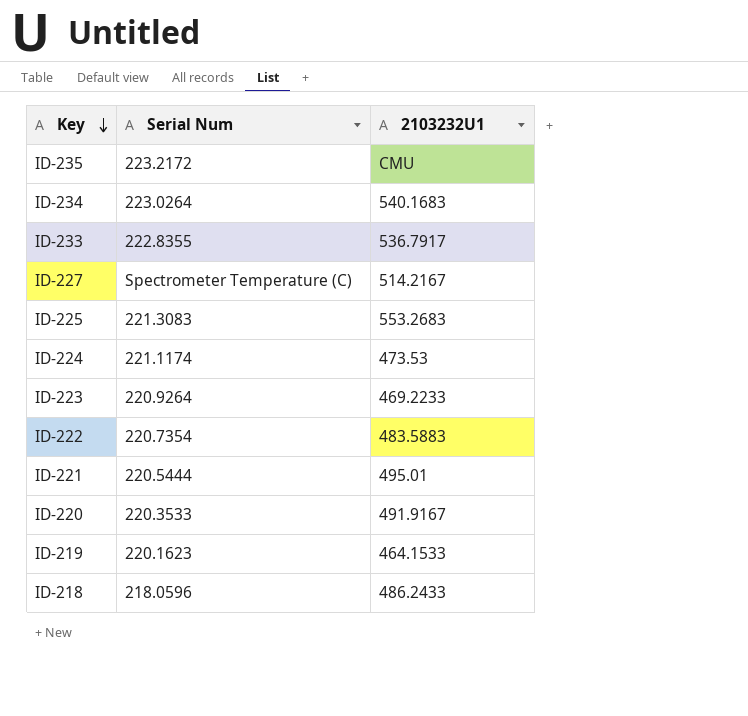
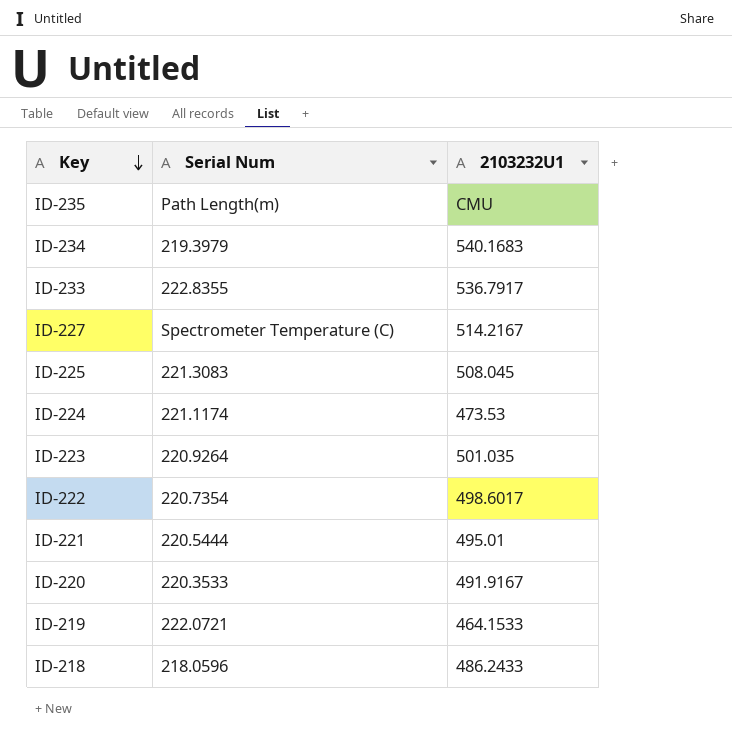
ID-235 | Serial Num: 223.2172 -> Path Length(m)
ID-234 | Serial Num: 223.0264 -> 219.3979
ID-225 | 2103232U1: 553.2683 -> 508.045
ID-223 | 2103232U1: 469.2233 -> 501.035
ID-222 | 2103232U1: 483.5883 -> 498.6017
ID-219 | Serial Num: 220.1623 -> 222.0721

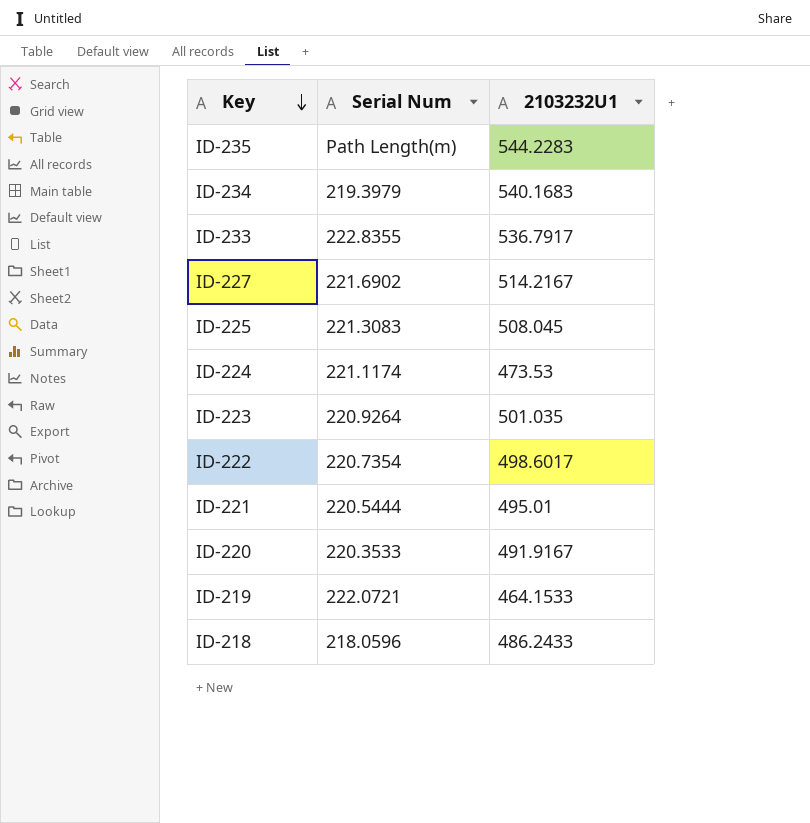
ID-235 | 2103232U1: CMU -> 544.2283
ID-227 | Serial Num: Spectrometer Temperature (C) -> 221.6902

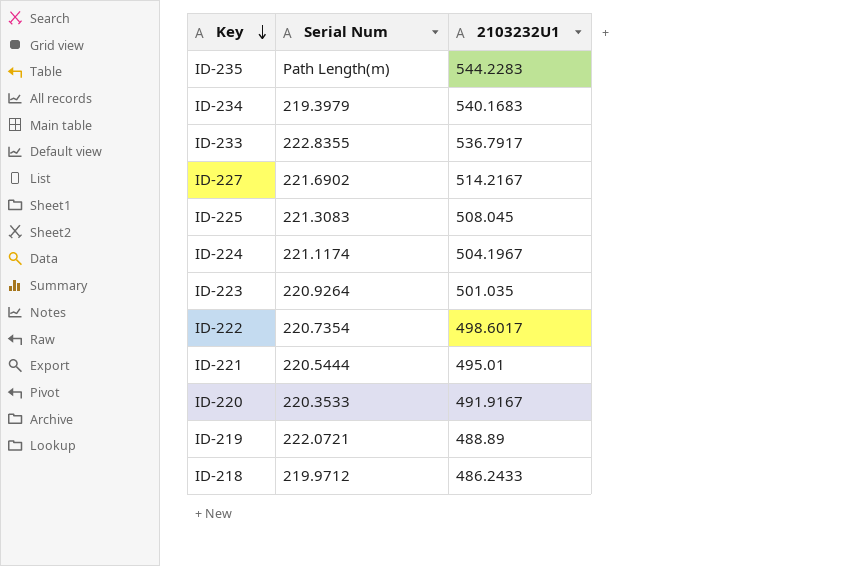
ID-224 | 2103232U1: 473.53 -> 504.1967
ID-219 | 2103232U1: 464.1533 -> 488.89
ID-218 | Serial Num: 218.0596 -> 219.9712

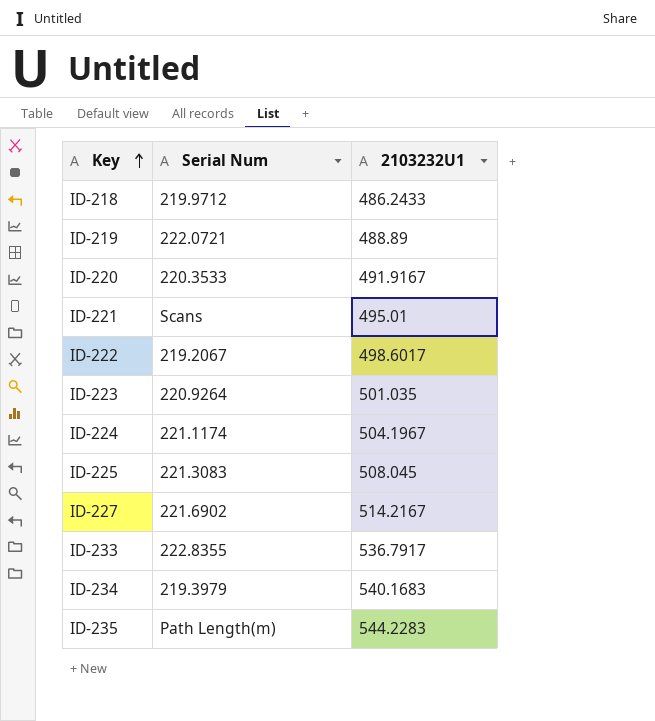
row order: Key descending -> Key ascending
ID-221 | Serial Num: 220.5444 -> Scans
ID-222 | Serial Num: 220.7354 -> 219.2067

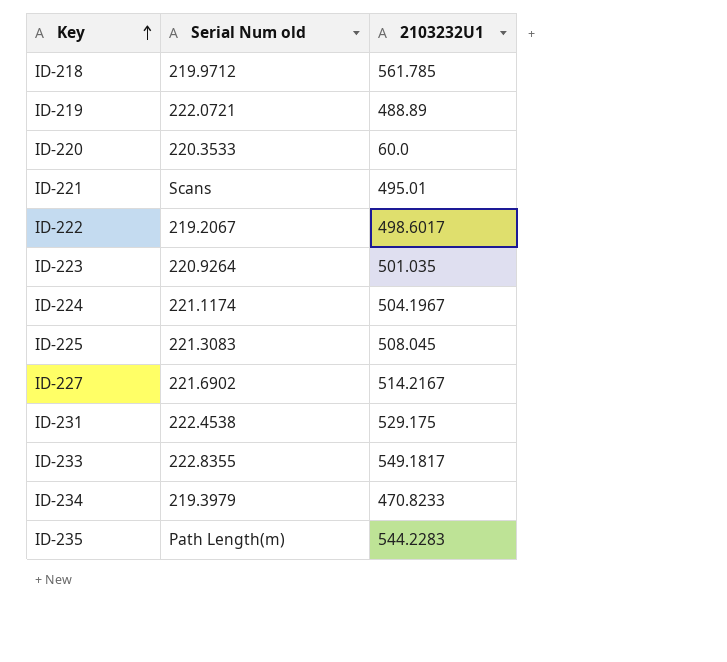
column name: Serial Num -> Serial Num old
ID-218 | 2103232U1: 486.2433 -> 561.785
ID-220 | 2103232U1: 491.9167 -> 60.0
row ID-231: none -> 222.4538 | 529.175
ID-233 | 2103232U1: 536.7917 -> 549.1817
ID-234 | 2103232U1: 540.1683 -> 470.8233

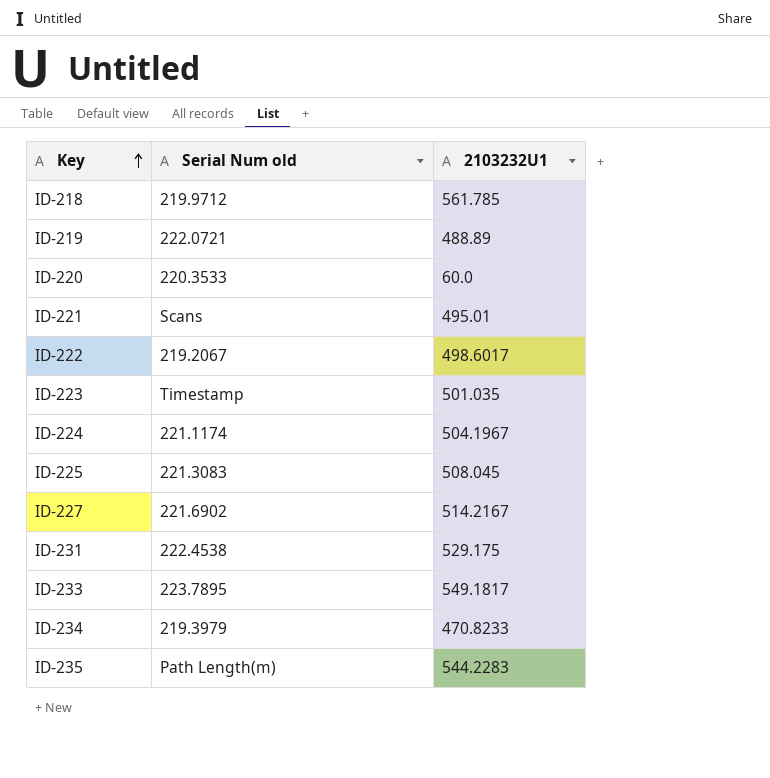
ID-223 | Serial Num old: 220.9264 -> Timestamp
ID-233 | Serial Num old: 222.8355 -> 223.7895

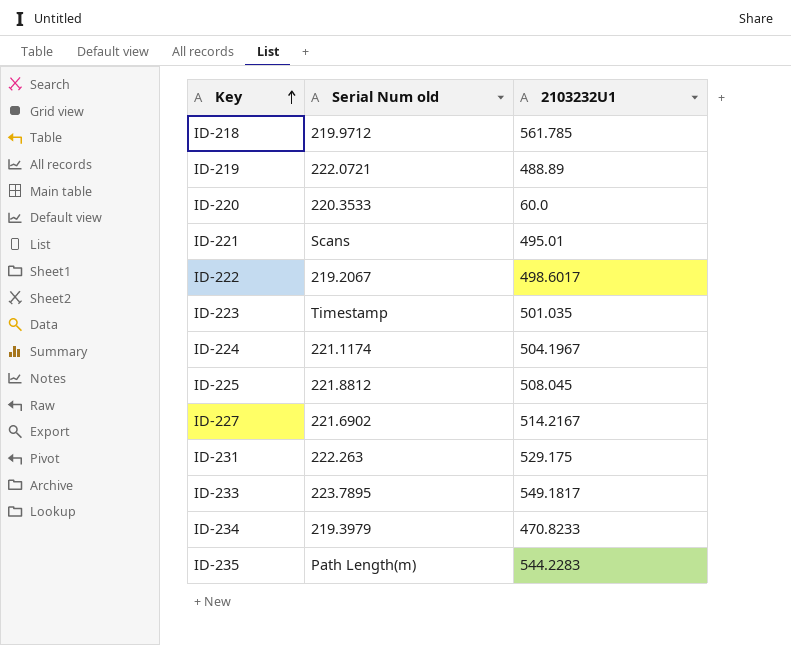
ID-225 | Serial Num old: 221.3083 -> 221.8812
ID-231 | Serial Num old: 222.4538 -> 222.263

